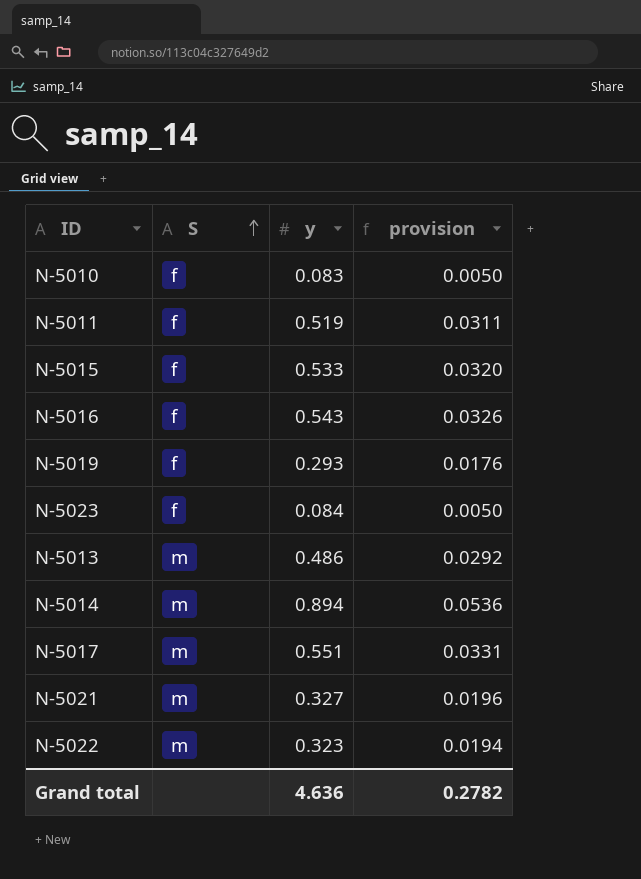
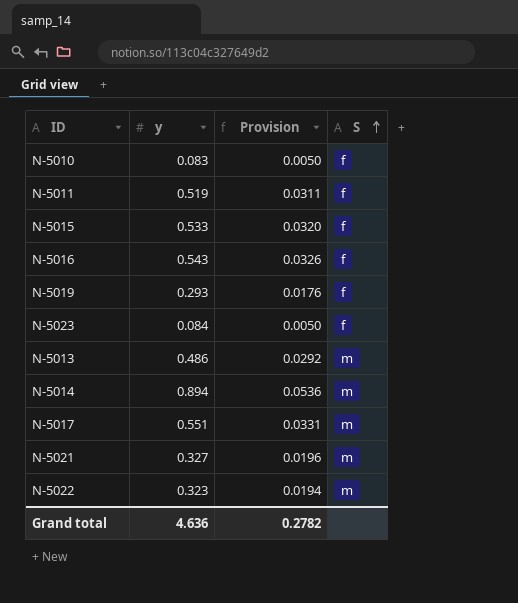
column name: provision -> Provision
column S | position: 2 -> 4

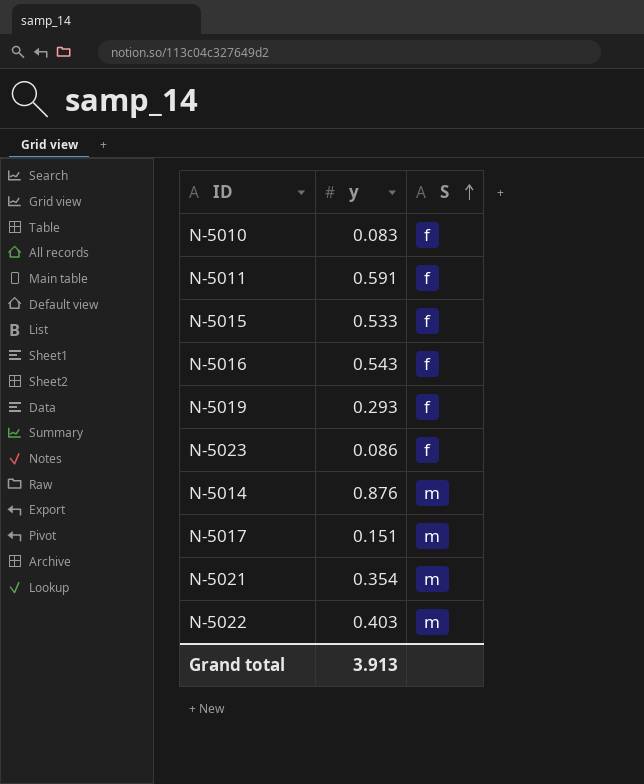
column Provision | formula: [y] * 0.06 -> none
row N-5013: 0.486 | 0.0292 | m -> none
N-5011 | y: 0.519 -> 0.591
N-5023 | y: 0.084 -> 0.086
N-5014 | y: 0.894 -> 0.876
N-5017 | y: 0.551 -> 0.151
N-5021 | y: 0.327 -> 0.354
N-5022 | y: 0.323 -> 0.403
Grand total | y: 4.636 -> 3.913

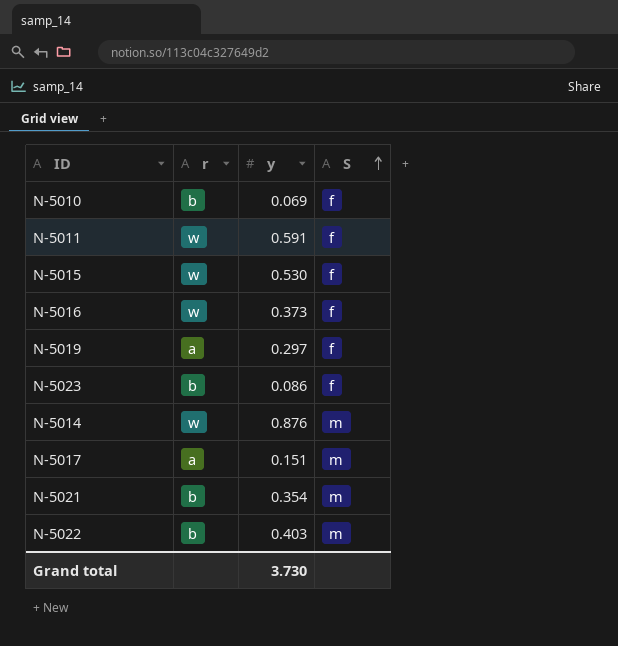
column r | position: none -> 2
N-5010 | y: 0.083 -> 0.069
N-5015 | y: 0.533 -> 0.530
N-5016 | y: 0.543 -> 0.373
N-5019 | y: 0.293 -> 0.297
Grand total | y: 3.913 -> 3.730

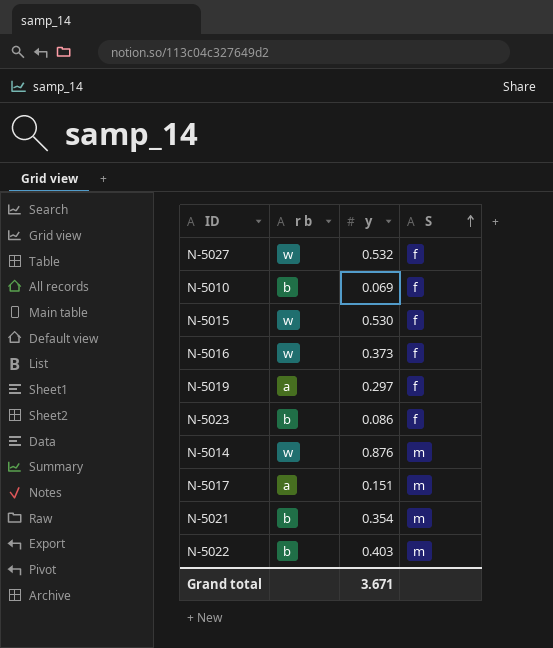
column name: r -> r b
row N-5011: w | 0.591 | f -> none
row N-5027: none -> w | 0.532 | f
Grand total | y: 3.730 -> 3.671

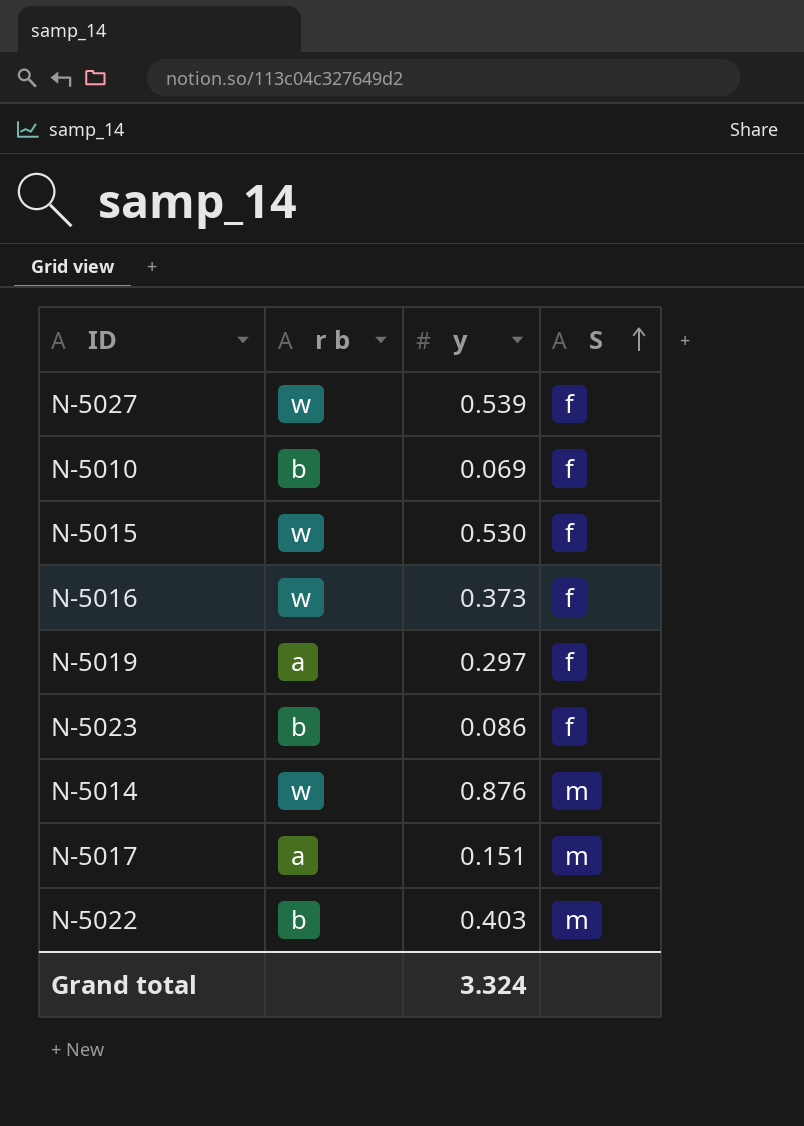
row N-5021: b | 0.354 | m -> none
N-5027 | y: 0.532 -> 0.539
Grand total | y: 3.671 -> 3.324

